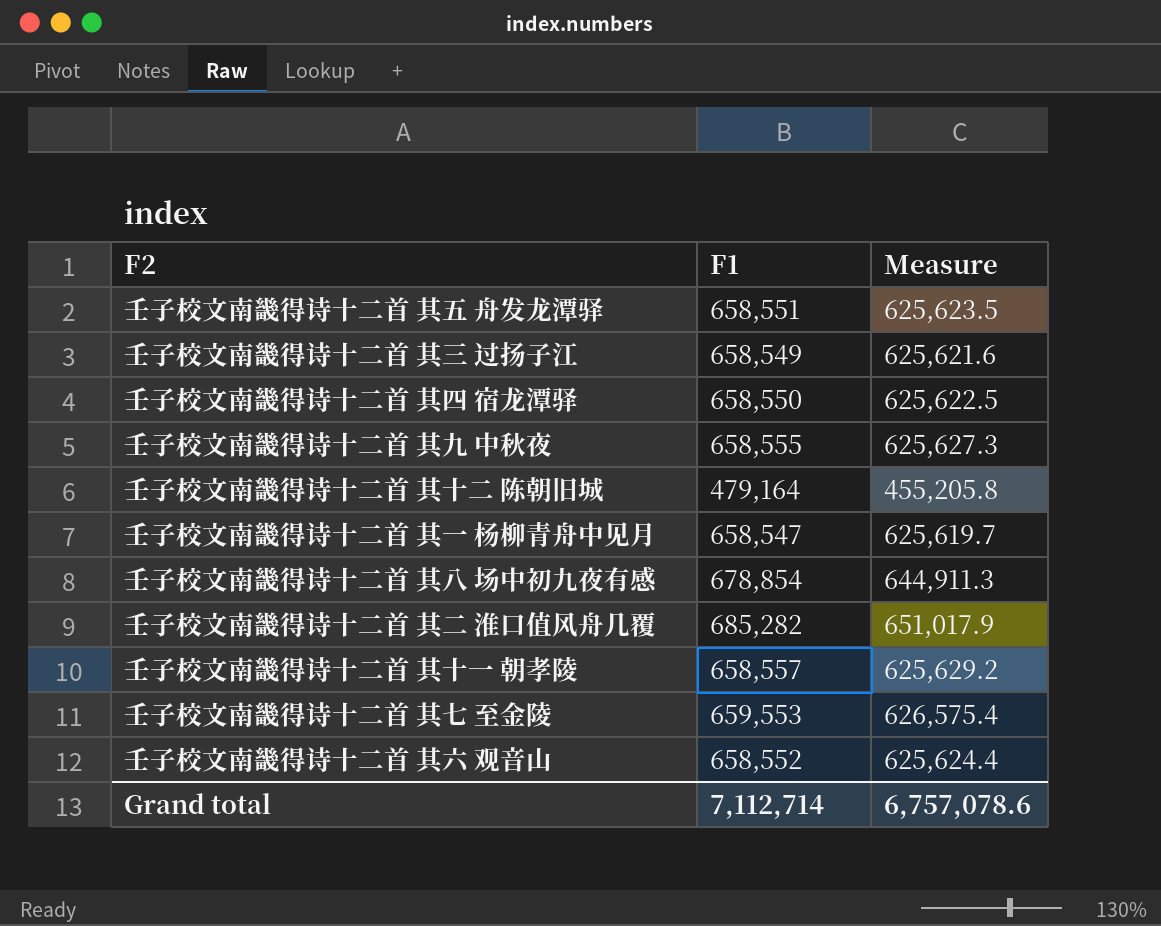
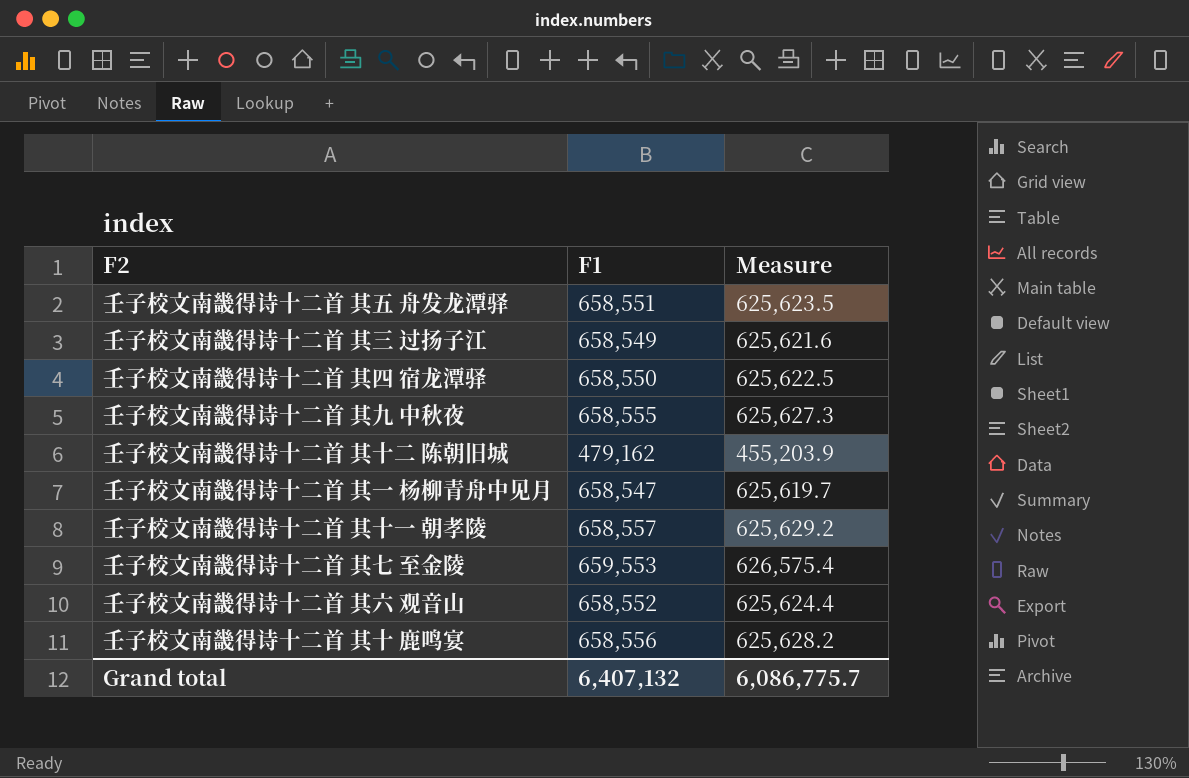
row 壬子校文南畿得诗十二首 其八 场中初九夜有感: 678,854 | 644,911.3 -> none
row 壬子校文南畿得诗十二首 其二 淮口值风舟几覆: 685,282 | 651,017.9 -> none
壬子校文南畿得诗十二首 其十二 陈朝旧城 | F1: 479,164 -> 479,162
壬子校文南畿得诗十二首 其十二 陈朝旧城 | Measure: 455,205.8 -> 455,203.9
row 壬子校文南畿得诗十二首 其十 鹿鸣宴: none -> 658,556 | 625,628.2
Grand total | F1: 7,112,714 -> 6,407,132
Grand total | Measure: 6,757,078.6 -> 6,086,775.7

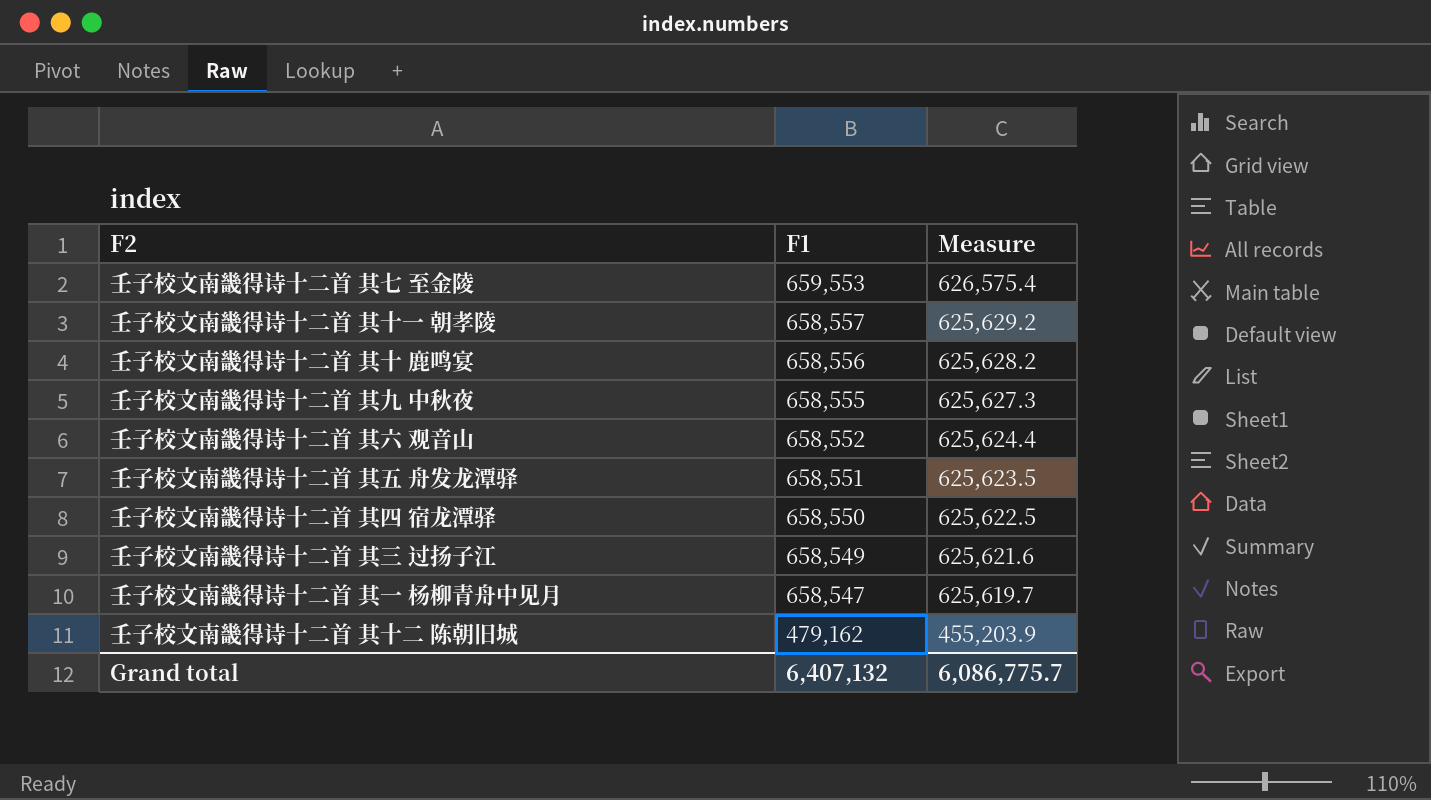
row order: none -> F1 descending

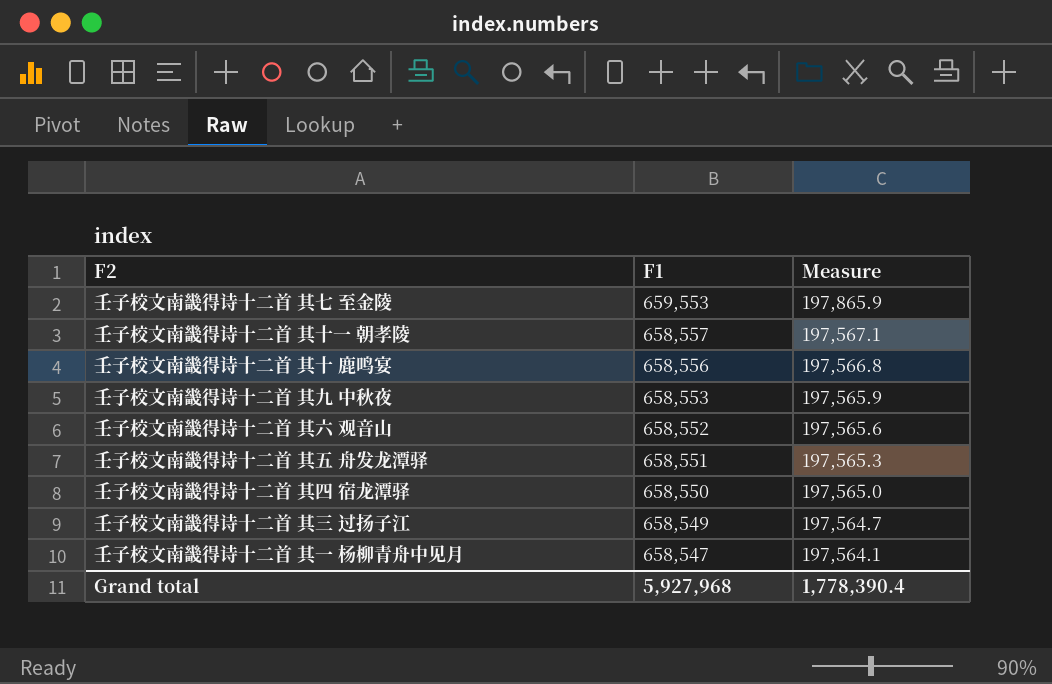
column Measure | formula: [F1] * 0.95 -> [F1] * 0.3
row 壬子校文南畿得诗十二首 其十二 陈朝旧城: 479,162 | 455,203.9 -> none
壬子校文南畿得诗十二首 其九 中秋夜 | F1: 658,555 -> 658,553
Grand total | F1: 6,407,132 -> 5,927,968
Grand total | Measure: 6,086,775.7 -> 1,778,390.4

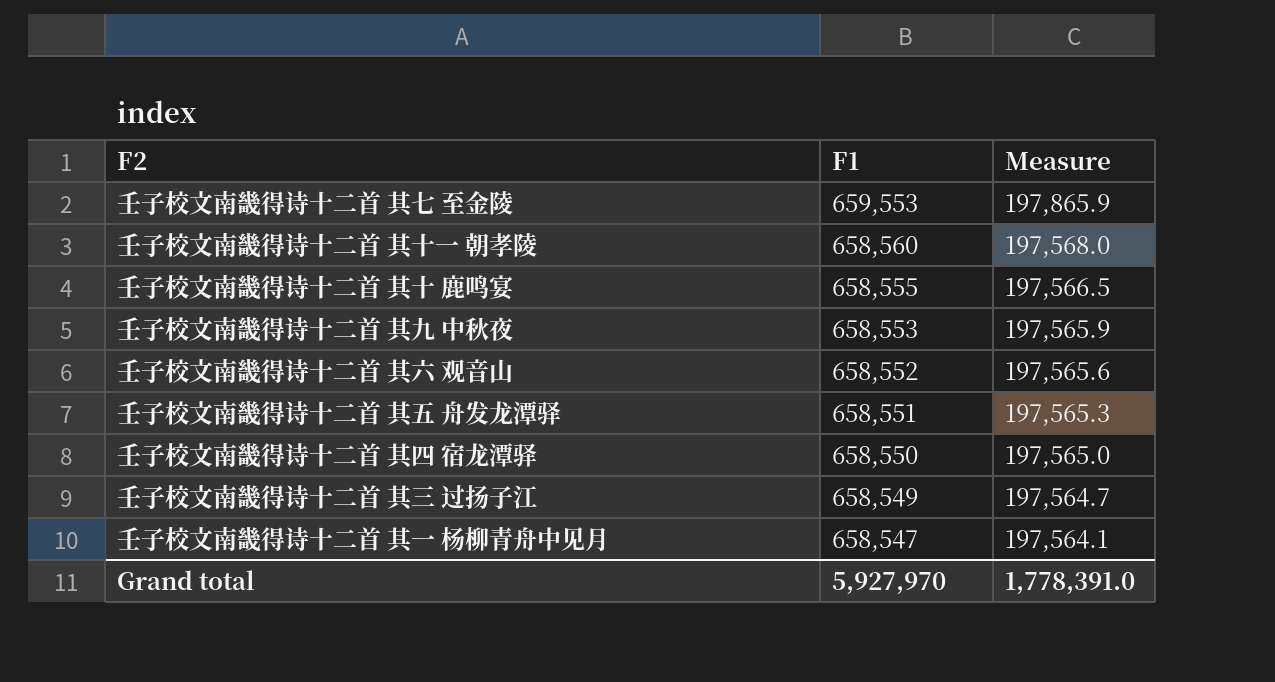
壬子校文南畿得诗十二首 其十一 朝孝陵 | F1: 658,557 -> 658,560
壬子校文南畿得诗十二首 其十一 朝孝陵 | Measure: 197,567.1 -> 197,568.0
壬子校文南畿得诗十二首 其十 鹿鸣宴 | F1: 658,556 -> 658,555
壬子校文南畿得诗十二首 其十 鹿鸣宴 | Measure: 197,566.8 -> 197,566.5
Grand total | F1: 5,927,968 -> 5,927,970
Grand total | Measure: 1,778,390.4 -> 1,778,391.0

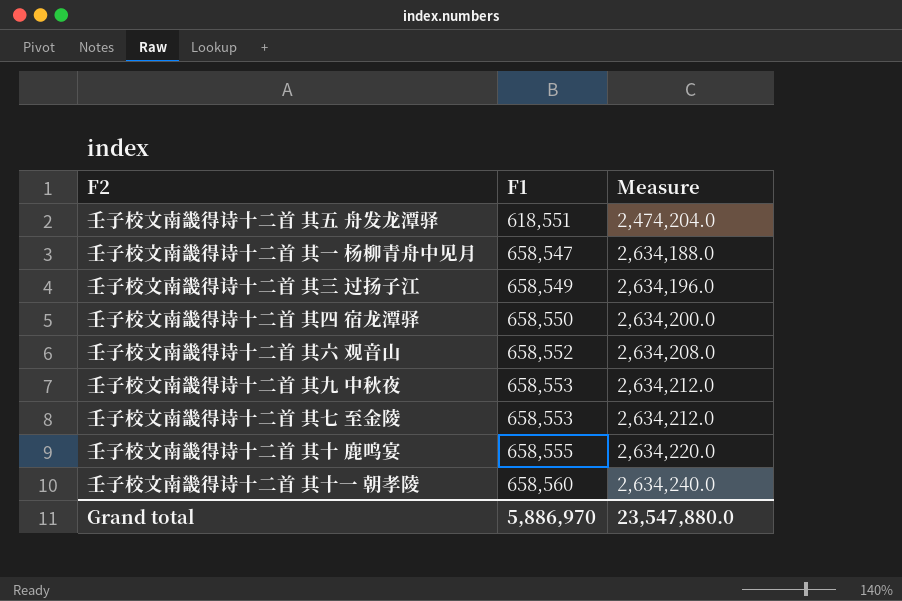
row order: F1 descending -> F1 ascending
column Measure | formula: [F1] * 0.3 -> [F1] * 4
壬子校文南畿得诗十二首 其五 舟发龙潭驿 | F1: 658,551 -> 618,551
壬子校文南畿得诗十二首 其七 至金陵 | F1: 659,553 -> 658,553
Grand total | F1: 5,927,970 -> 5,886,970
Grand total | Measure: 1,778,391.0 -> 23,547,880.0

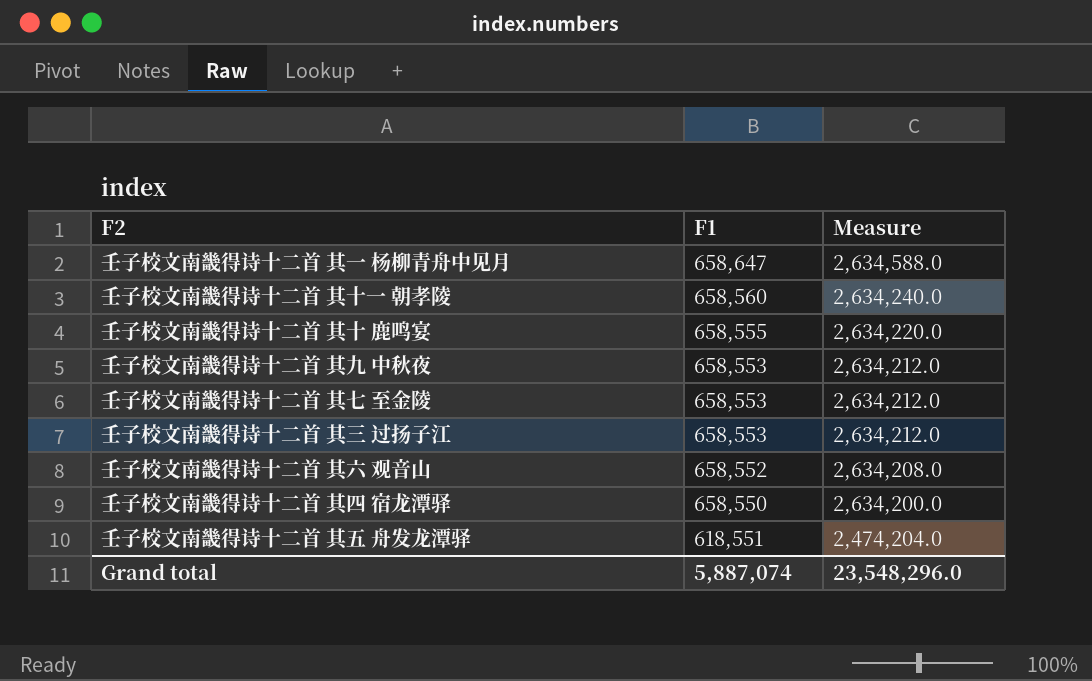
row order: F1 ascending -> F1 descending
壬子校文南畿得诗十二首 其一 杨柳青舟中见月 | F1: 658,547 -> 658,647
壬子校文南畿得诗十二首 其一 杨柳青舟中见月 | Measure: 2,634,188.0 -> 2,634,588.0
壬子校文南畿得诗十二首 其三 过扬子江 | F1: 658,549 -> 658,553
壬子校文南畿得诗十二首 其三 过扬子江 | Measure: 2,634,196.0 -> 2,634,212.0
Grand total | F1: 5,886,970 -> 5,887,074
Grand total | Measure: 23,547,880.0 -> 23,548,296.0

